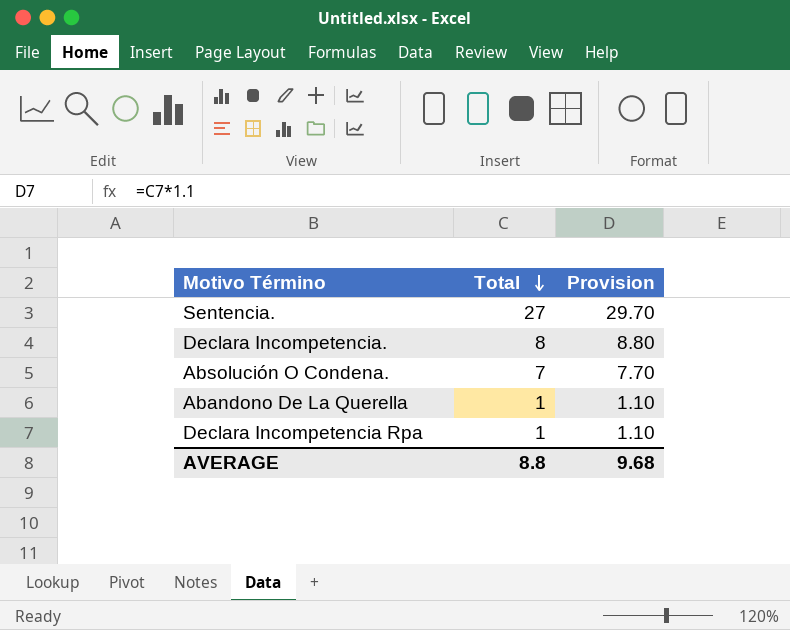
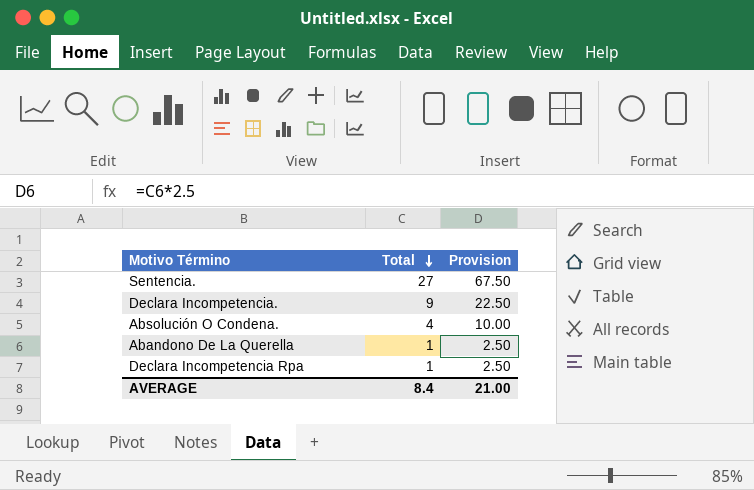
column Provision | formula: [Total] * 1.1 -> [Total] * 2.5
Declara Incompetencia. | Total: 8 -> 9
Absolución O Condena. | Total: 7 -> 4
AVERAGE | Total: 8.8 -> 8.4
AVERAGE | Provision: 9.68 -> 21.00

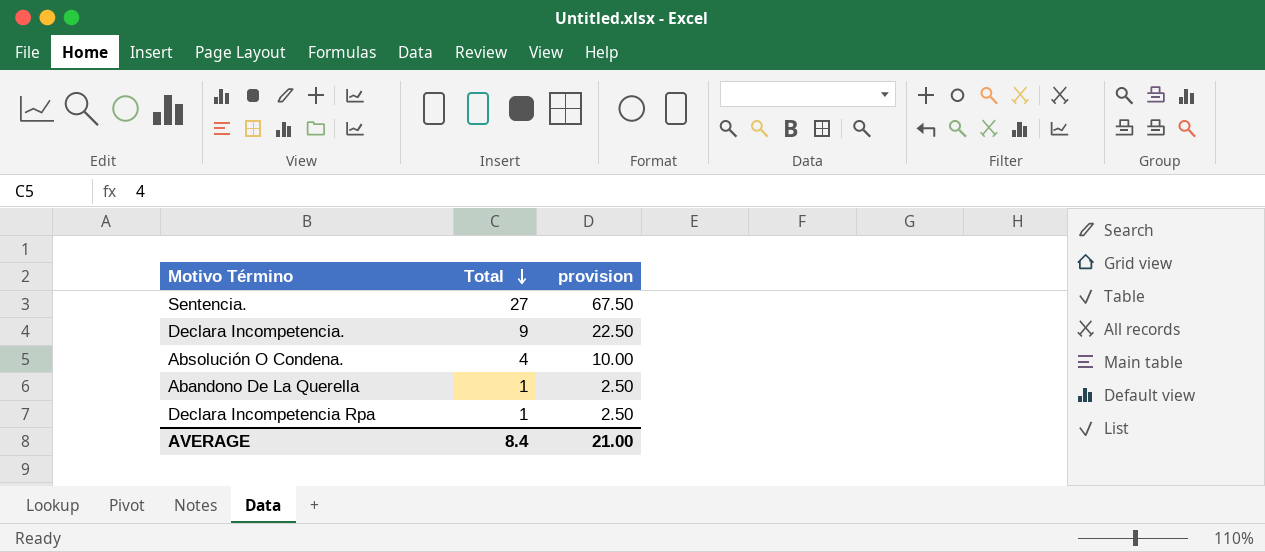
column name: Provision -> provision

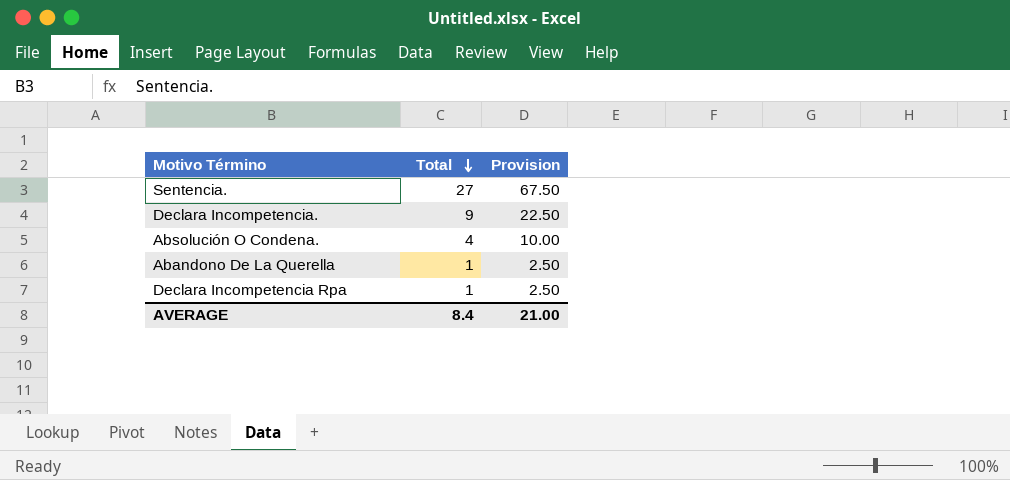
column name: provision -> Provision

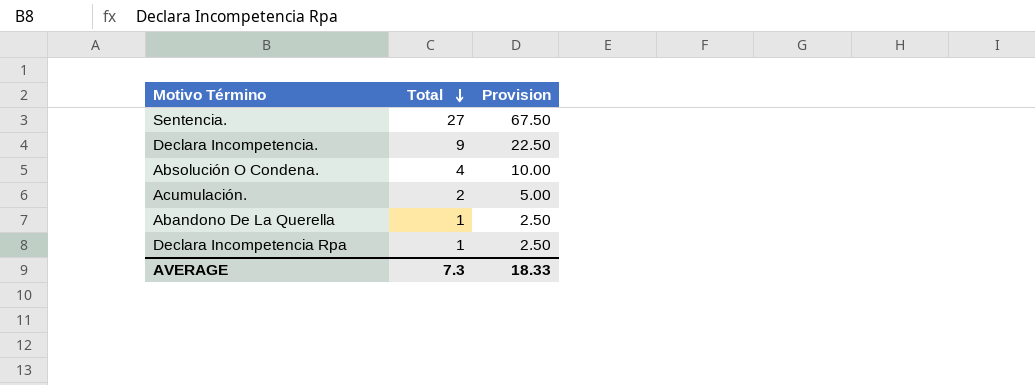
row Acumulación.: none -> 2 | 5.00
AVERAGE | Total: 8.4 -> 7.3
AVERAGE | Provision: 21.00 -> 18.33

